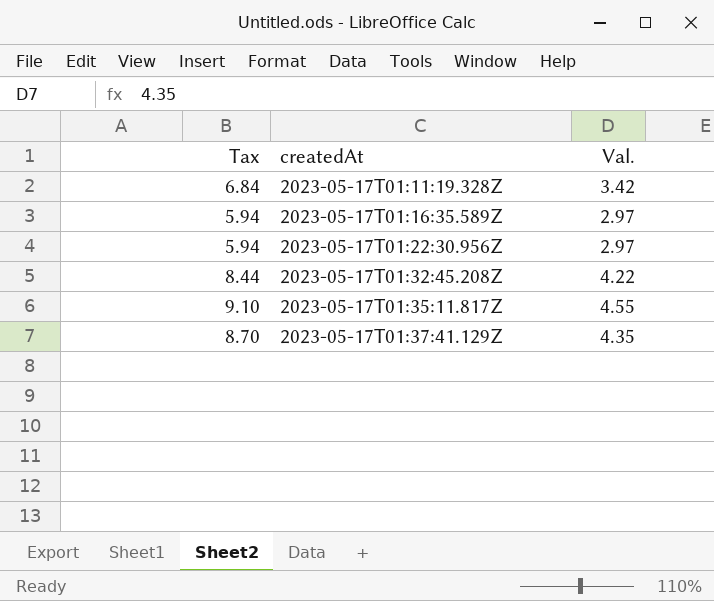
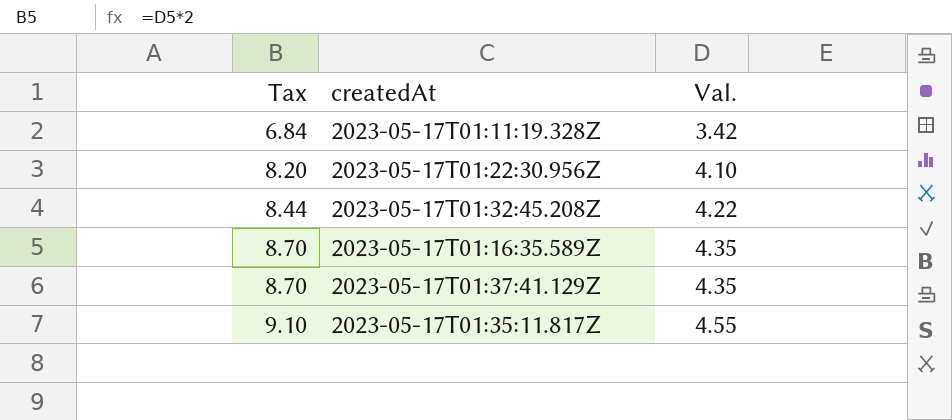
row order: createdAt ascending -> Tax ascending
2023-05-17T01:22:30.956Z | Tax: 5.94 -> 8.20
2023-05-17T01:22:30.956Z | Val.: 2.97 -> 4.10
2023-05-17T01:16:35.589Z | Tax: 5.94 -> 8.70
2023-05-17T01:16:35.589Z | Val.: 2.97 -> 4.35

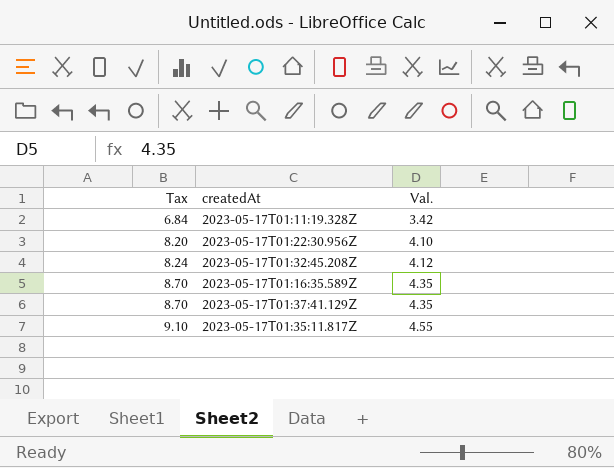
2023-05-17T01:32:45.208Z | Tax: 8.44 -> 8.24
2023-05-17T01:32:45.208Z | Val.: 4.22 -> 4.12

